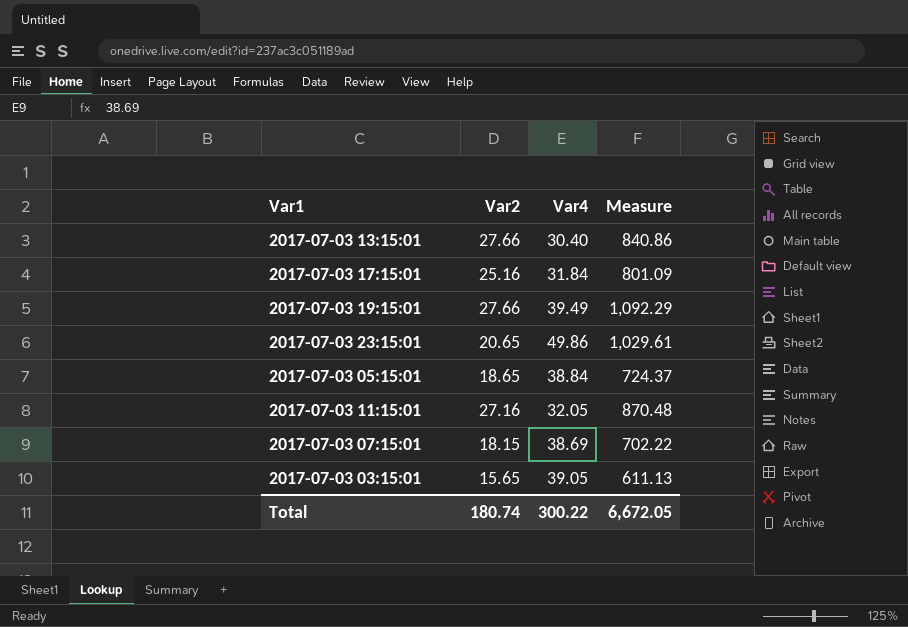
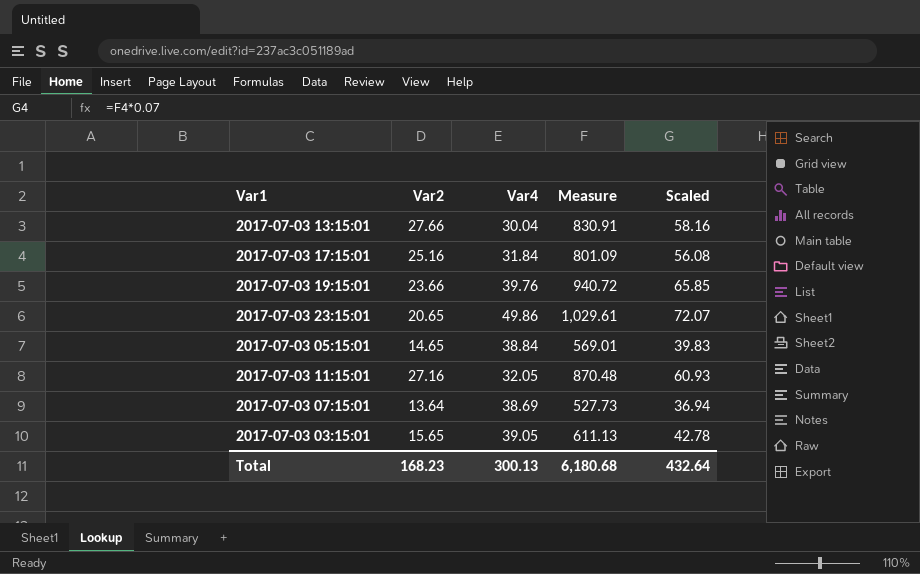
column Scaled | formula: none -> [Measure] * 0.07
2017-07-03 13:15:01 | Var4: 30.40 -> 30.04
2017-07-03 13:15:01 | Measure: 840.86 -> 830.91
2017-07-03 19:15:01 | Var2: 27.66 -> 23.66
2017-07-03 19:15:01 | Var4: 39.49 -> 39.76
2017-07-03 19:15:01 | Measure: 1,092.29 -> 940.72
2017-07-03 05:15:01 | Var2: 18.65 -> 14.65
2017-07-03 05:15:01 | Measure: 724.37 -> 569.01
2017-07-03 07:15:01 | Var2: 18.15 -> 13.64
2017-07-03 07:15:01 | Measure: 702.22 -> 527.73
Total | Var2: 180.74 -> 168.23
Total | Var4: 300.22 -> 300.13
Total | Measure: 6,672.05 -> 6,180.68

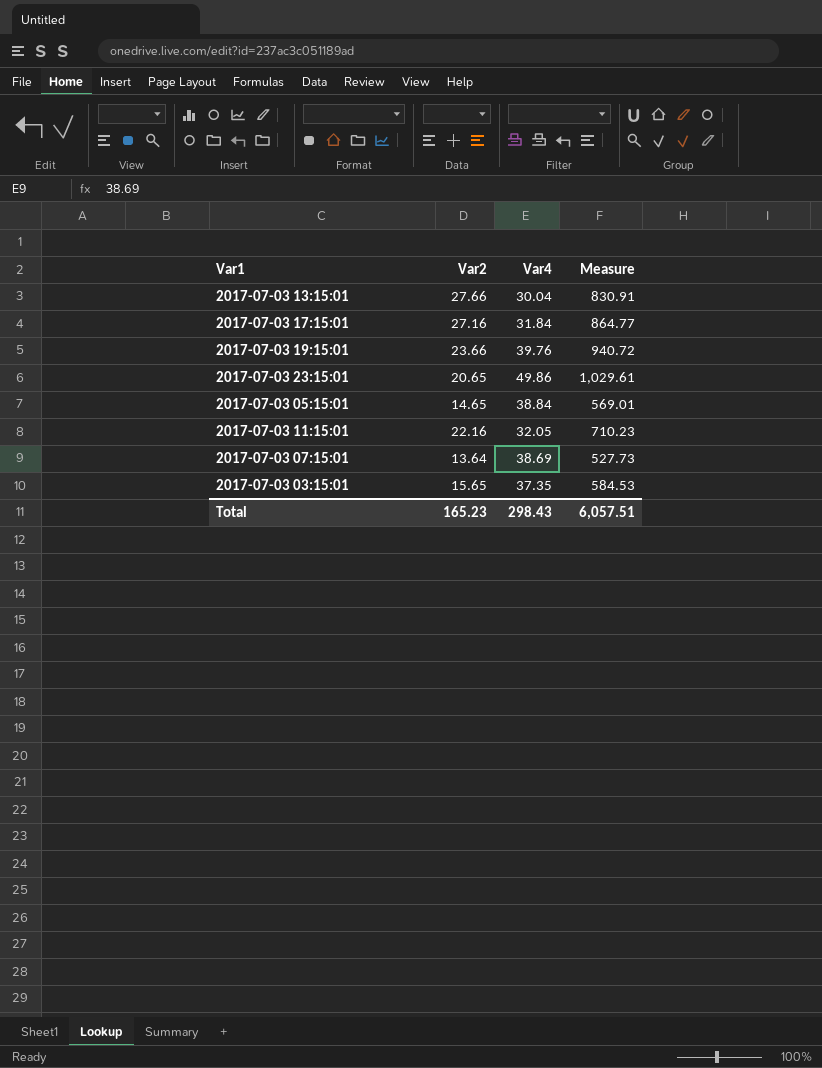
column Scaled | formula: [Measure] * 0.07 -> none
2017-07-03 17:15:01 | Var2: 25.16 -> 27.16
2017-07-03 17:15:01 | Measure: 801.09 -> 864.77
2017-07-03 11:15:01 | Var2: 27.16 -> 22.16
2017-07-03 11:15:01 | Measure: 870.48 -> 710.23
2017-07-03 03:15:01 | Var4: 39.05 -> 37.35
2017-07-03 03:15:01 | Measure: 611.13 -> 584.53
Total | Var2: 168.23 -> 165.23
Total | Var4: 300.13 -> 298.43
Total | Measure: 6,180.68 -> 6,057.51

